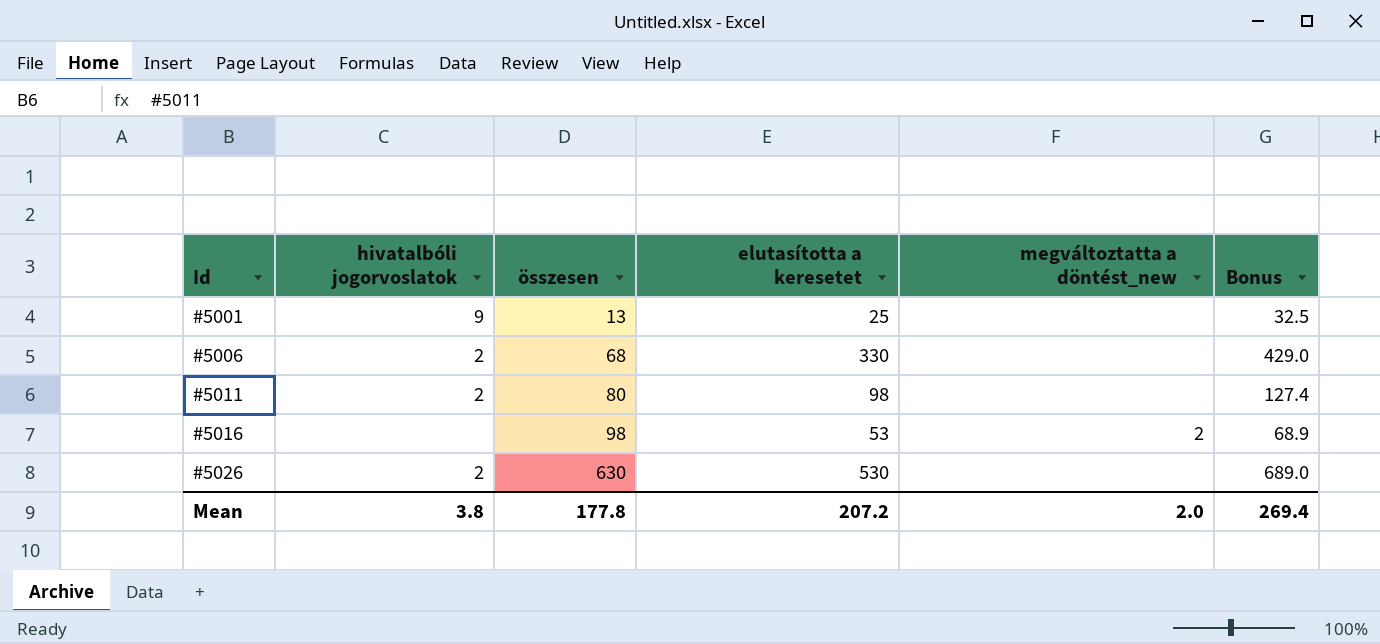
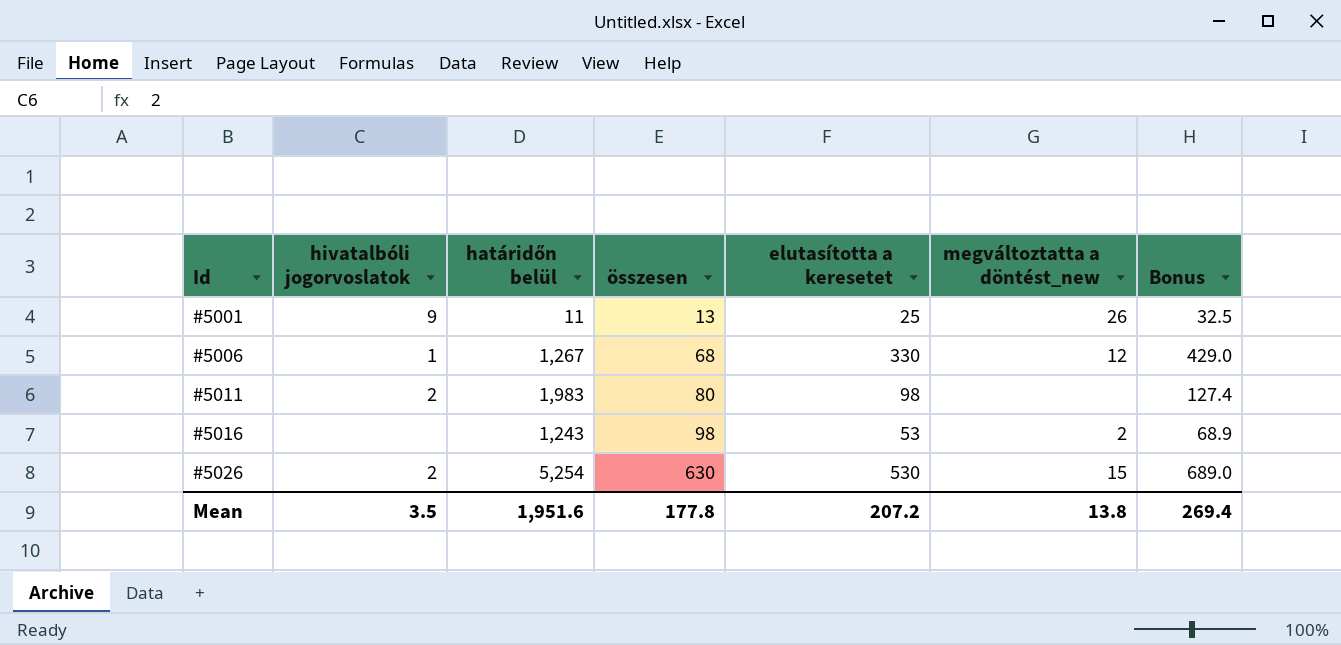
column határidőn belül | position: none -> 3
#5001 | megváltoztatta a döntést_new: none -> 26
#5006 | hivatalbóli jogorvoslatok: 2 -> 1
#5006 | megváltoztatta a döntést_new: none -> 12
#5026 | megváltoztatta a döntést_new: none -> 15
Mean | hivatalbóli jogorvoslatok: 3.8 -> 3.5
Mean | megváltoztatta a döntést_new: 2.0 -> 13.8

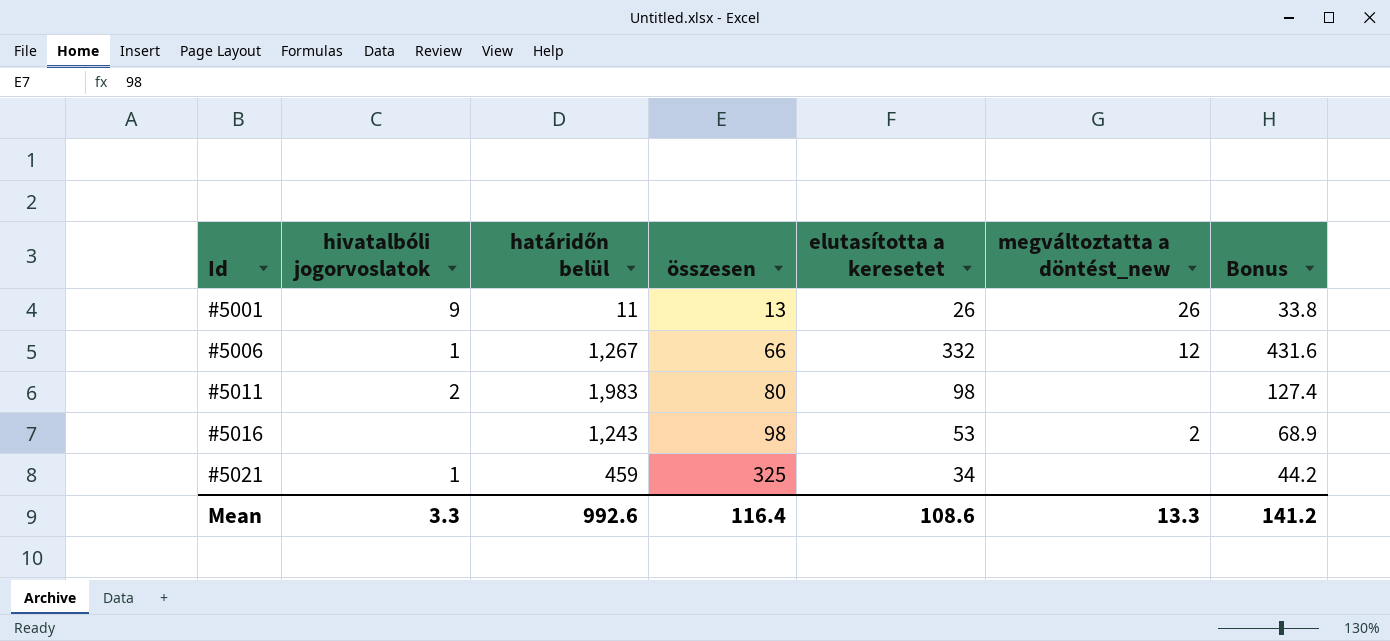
row #5026: 2 | 5,254 | 630 | 530 | 15 | 689.0 -> none
#5001 | elutasította a keresetet: 25 -> 26
#5001 | Bonus: 32.5 -> 33.8
#5006 | összesen: 68 -> 66
#5006 | elutasította a keresetet: 330 -> 332
#5006 | Bonus: 429.0 -> 431.6
row #5021: none -> 1 | 459 | 325 | 34 | none | 44.2
Mean | hivatalbóli jogorvoslatok: 3.5 -> 3.3
Mean | határidőn belül: 1,951.6 -> 992.6
Mean | összesen: 177.8 -> 116.4
Mean | elutasította a keresetet: 207.2 -> 108.6
Mean | megváltoztatta a döntést_new: 13.8 -> 13.3
Mean | Bonus: 269.4 -> 141.2

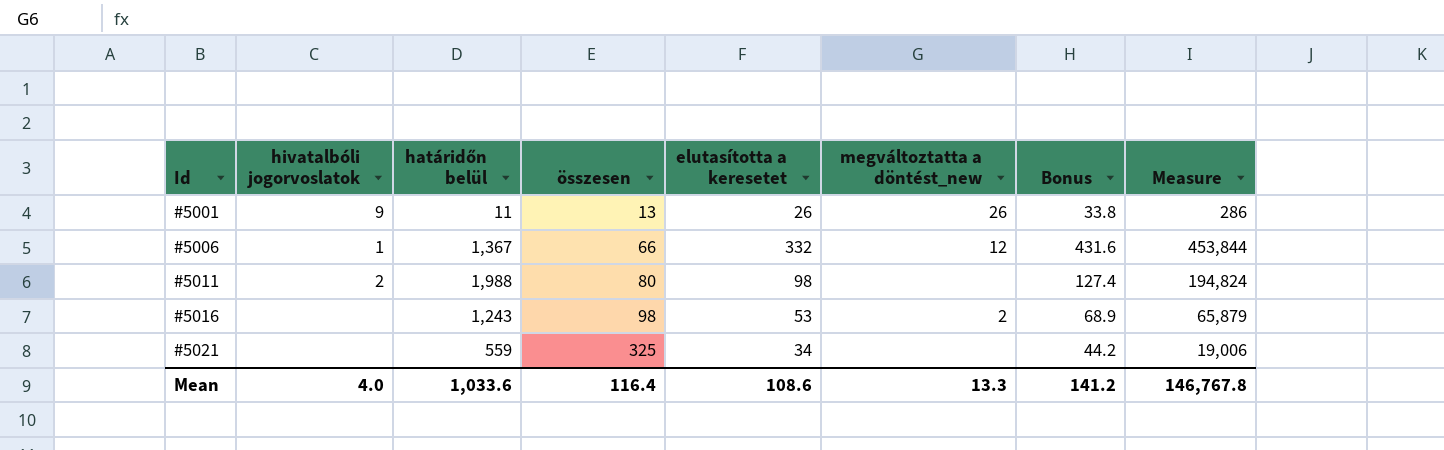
column Measure | formula: none -> [határidőn belül] * [elutasította a keresetet]
#5006 | határidőn belül: 1,267 -> 1,367
#5011 | határidőn belül: 1,983 -> 1,988
#5021 | hivatalbóli jogorvoslatok: 1 -> none
#5021 | határidőn belül: 459 -> 559
Mean | hivatalbóli jogorvoslatok: 3.3 -> 4.0
Mean | határidőn belül: 992.6 -> 1,033.6

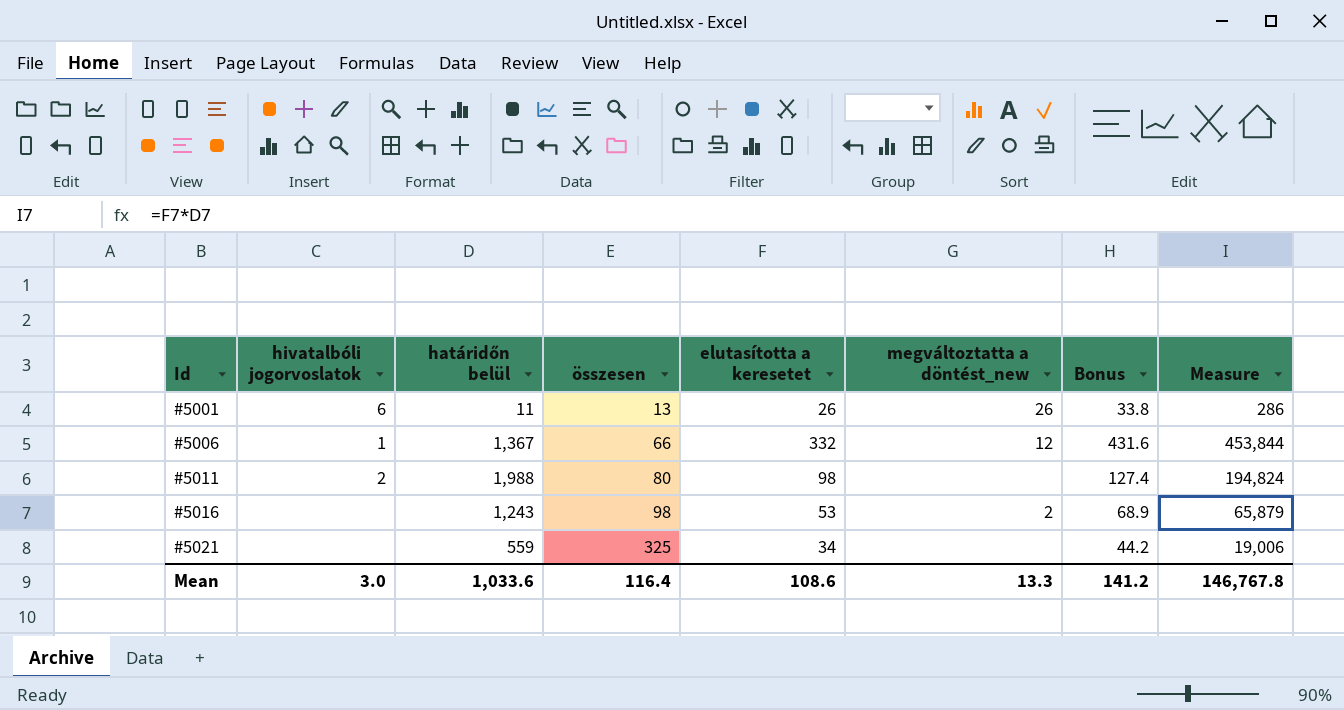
#5001 | hivatalbóli jogorvoslatok: 9 -> 6
Mean | hivatalbóli jogorvoslatok: 4.0 -> 3.0

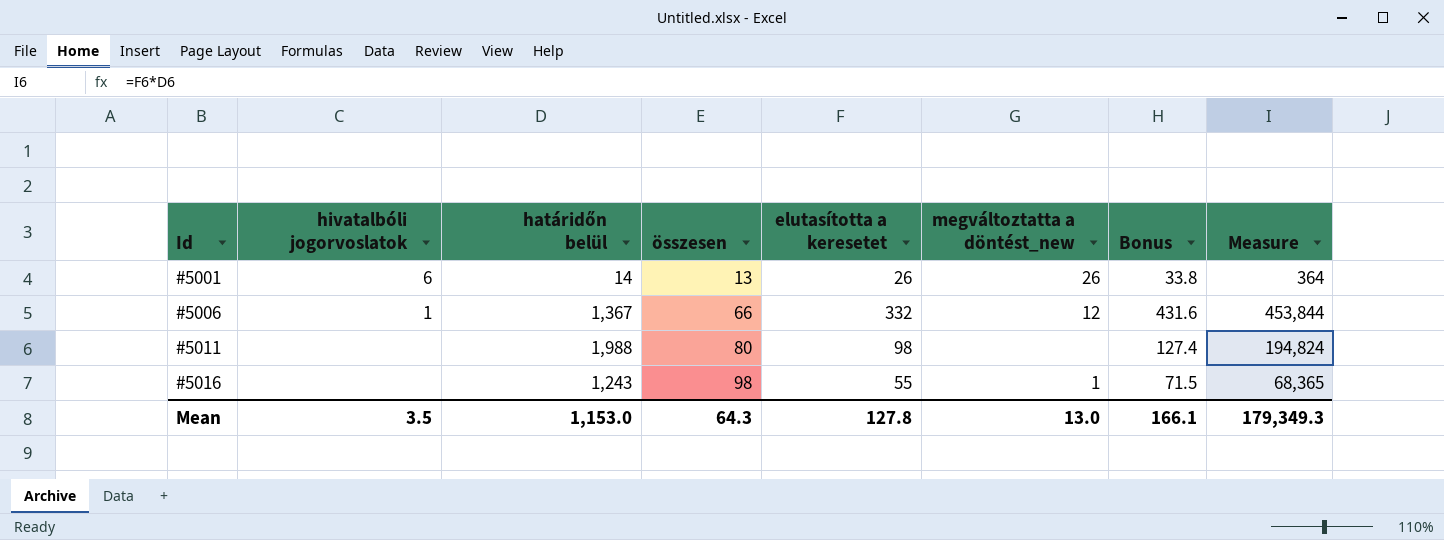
row #5021: none | 559 | 325 | 34 | none | 44.2 | 19,006 -> none
#5001 | határidőn belül: 11 -> 14
#5001 | Measure: 286 -> 364
#5011 | hivatalbóli jogorvoslatok: 2 -> none
#5016 | elutasította a keresetet: 53 -> 55
#5016 | megváltoztatta a döntést_new: 2 -> 1
#5016 | Bonus: 68.9 -> 71.5
#5016 | Measure: 65,879 -> 68,365
Mean | hivatalbóli jogorvoslatok: 3.0 -> 3.5
Mean | határidőn belül: 1,033.6 -> 1,153.0
Mean | összesen: 116.4 -> 64.3
Mean | elutasította a keresetet: 108.6 -> 127.8
Mean | megváltoztatta a döntést_new: 13.3 -> 13.0
Mean | Bonus: 141.2 -> 166.1
Mean | Measure: 146,767.8 -> 179,349.3

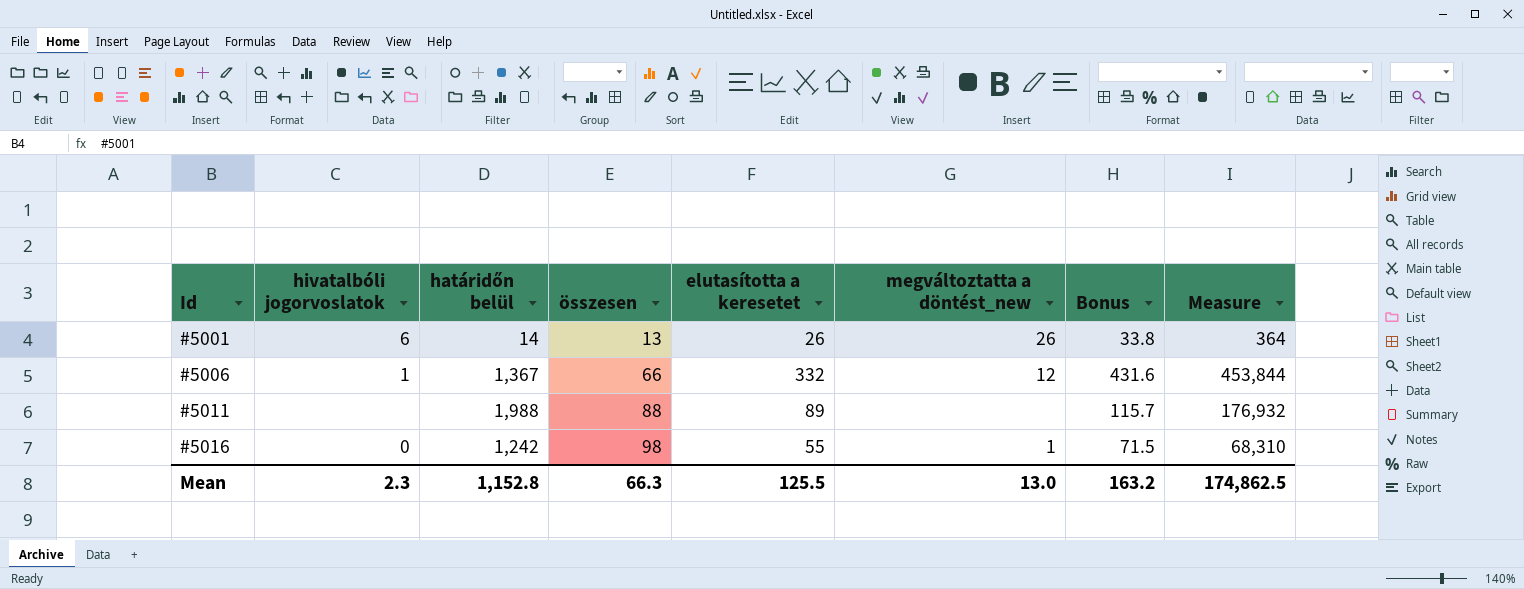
#5011 | összesen: 80 -> 88
#5011 | elutasította a keresetet: 98 -> 89
#5011 | Bonus: 127.4 -> 115.7
#5011 | Measure: 194,824 -> 176,932
#5016 | hivatalbóli jogorvoslatok: none -> 0
#5016 | határidőn belül: 1,243 -> 1,242
#5016 | Measure: 68,365 -> 68,310
Mean | hivatalbóli jogorvoslatok: 3.5 -> 2.3
Mean | határidőn belül: 1,153.0 -> 1,152.8
Mean | összesen: 64.3 -> 66.3
Mean | elutasította a keresetet: 127.8 -> 125.5
Mean | Bonus: 166.1 -> 163.2
Mean | Measure: 179,349.3 -> 174,862.5

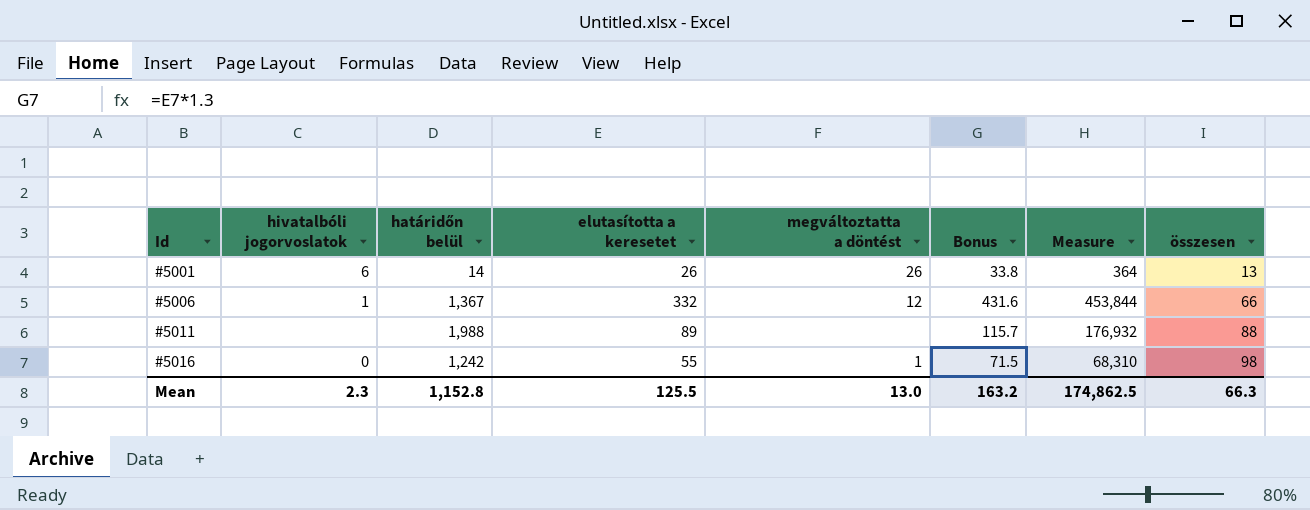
column name: megváltoztatta a döntést_new -> megváltoztatta a döntést
column összesen | position: 4 -> 8

